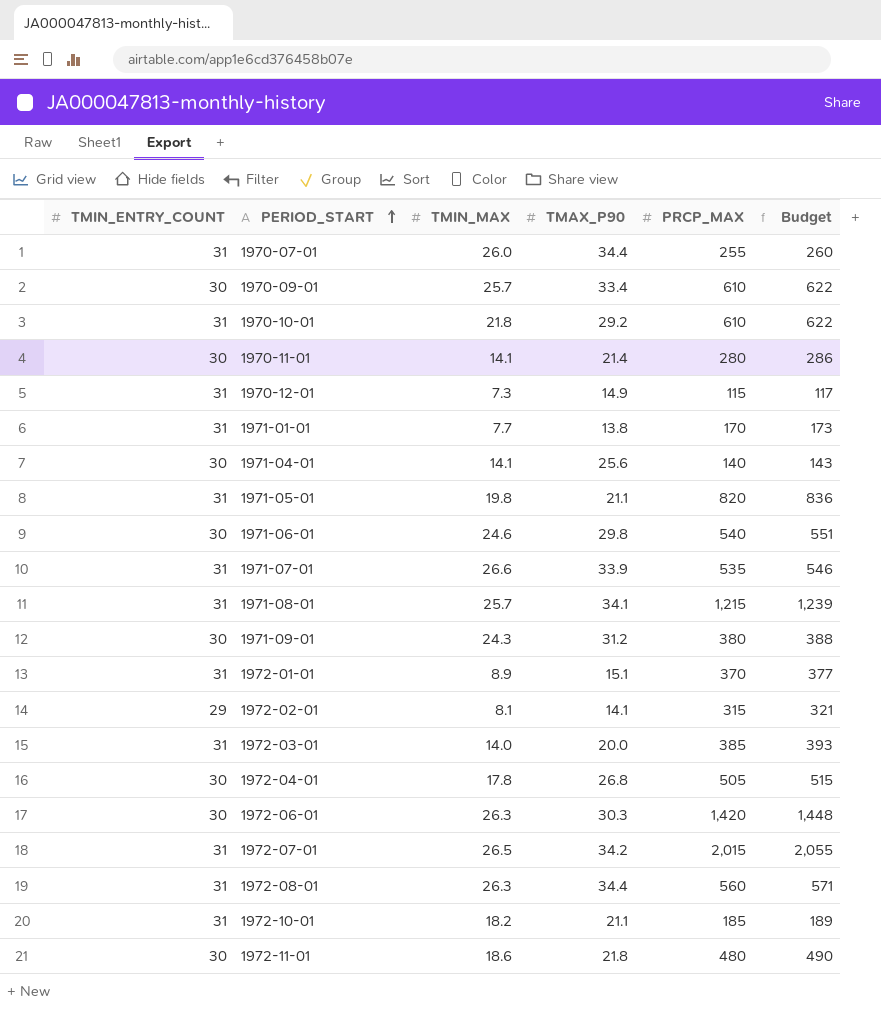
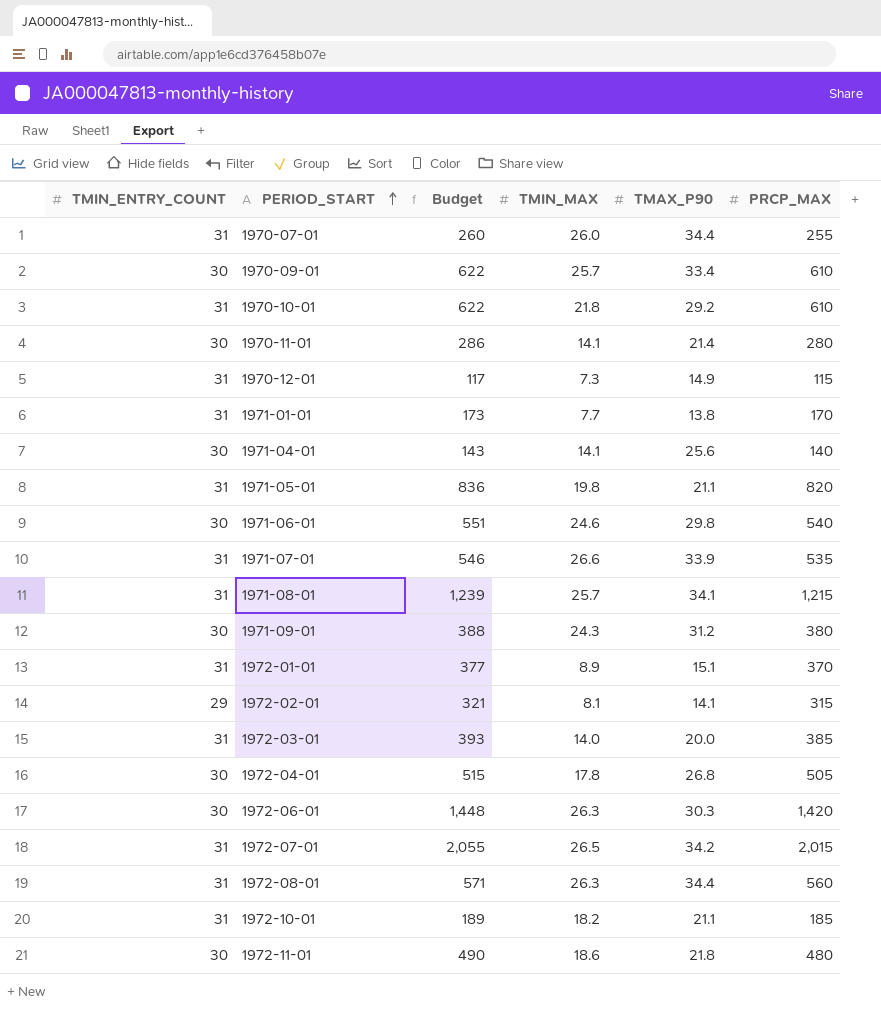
column Budget | position: 6 -> 3

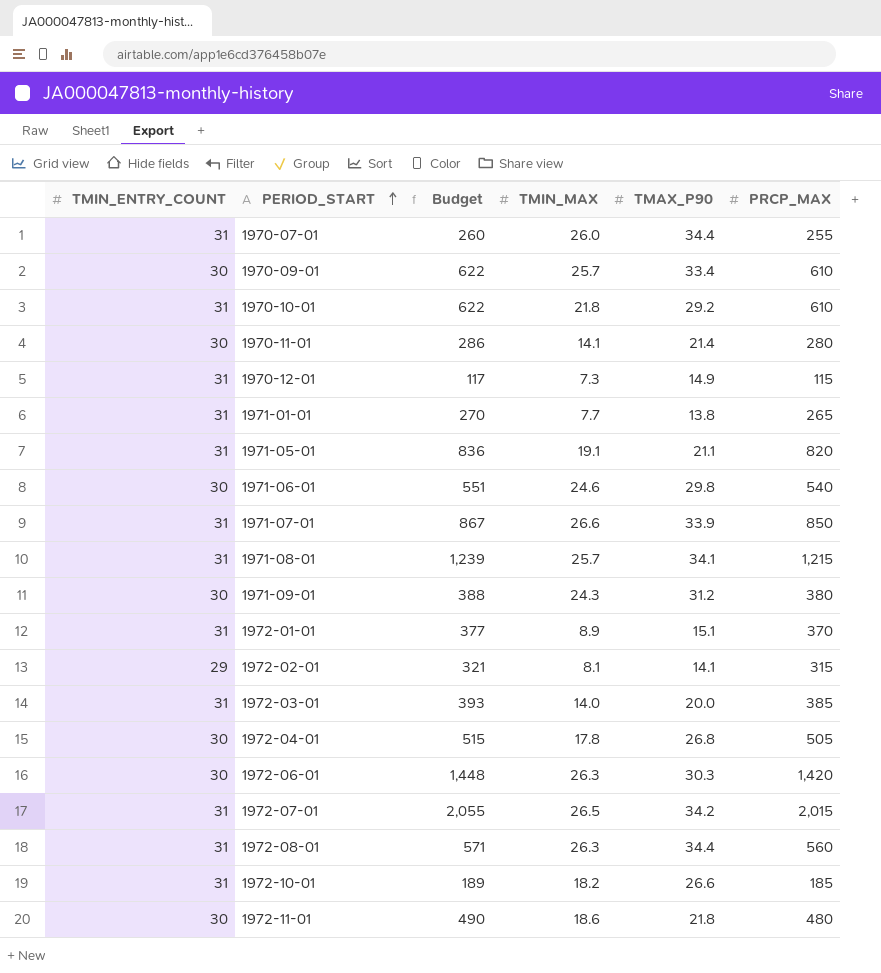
row 1971-04-01: 30 | 143 | 14.1 | 25.6 | 140 -> none
1971-01-01 | Budget: 173 -> 270
1971-01-01 | PRCP_MAX: 170 -> 265
1971-05-01 | TMIN_MAX: 19.8 -> 19.1
1971-07-01 | Budget: 546 -> 867
1971-07-01 | PRCP_MAX: 535 -> 850
1972-10-01 | TMAX_P90: 21.1 -> 26.6

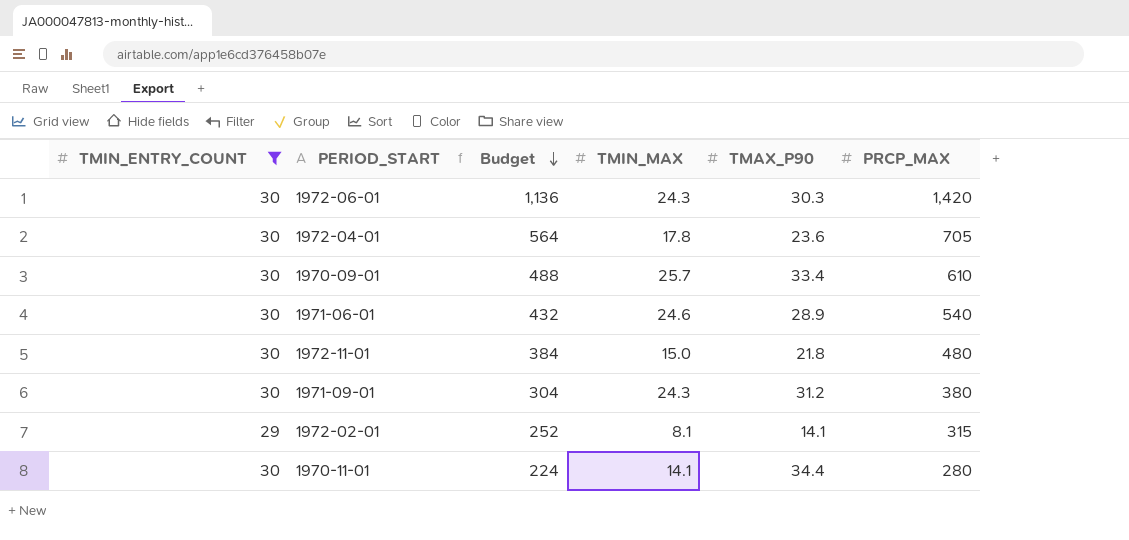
filter: none -> TMIN_ENTRY_COUNT != 31
row order: PERIOD_START ascending -> Budget descending
column Budget | formula: [PRCP_MAX] * 1.02 -> [PRCP_MAX] * 0.8
1972-06-01 | TMIN_MAX: 26.3 -> 24.3
1972-04-01 | TMAX_P90: 26.8 -> 23.6
1972-04-01 | PRCP_MAX: 505 -> 705
1971-06-01 | TMAX_P90: 29.8 -> 28.9
1972-11-01 | TMIN_MAX: 18.6 -> 15.0
1970-11-01 | TMAX_P90: 21.4 -> 34.4

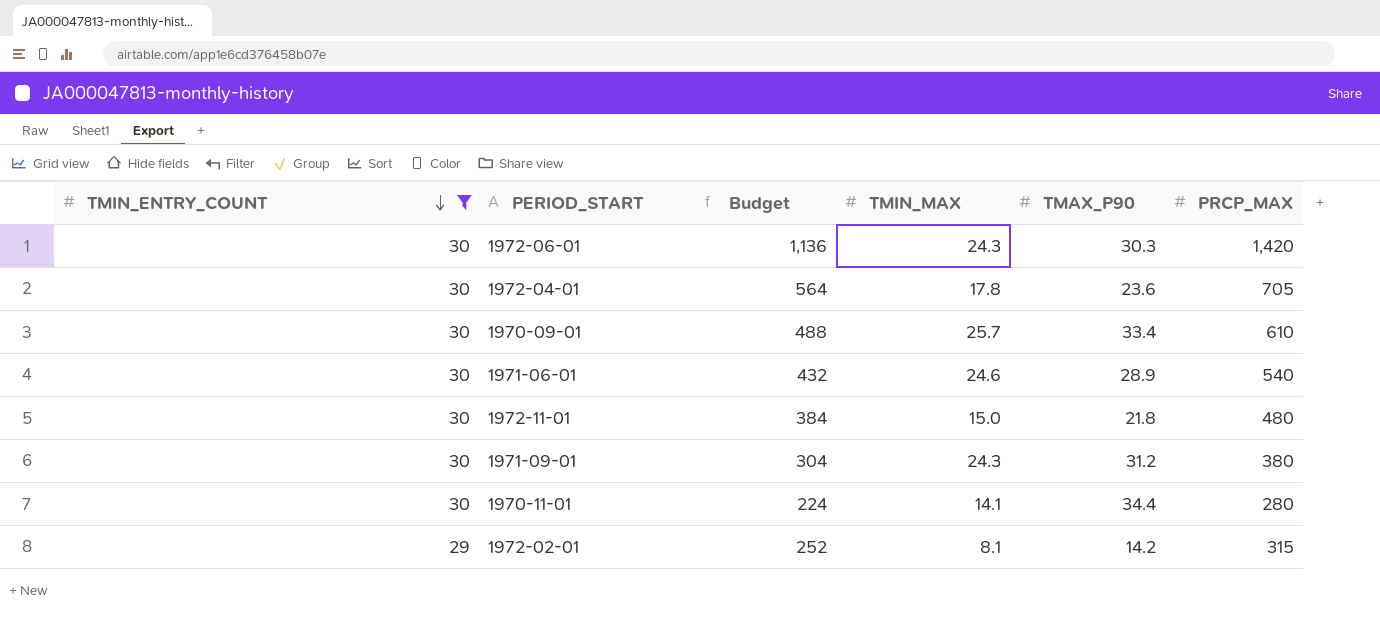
row order: Budget descending -> TMIN_ENTRY_COUNT descending
1972-02-01 | TMAX_P90: 14.1 -> 14.2

